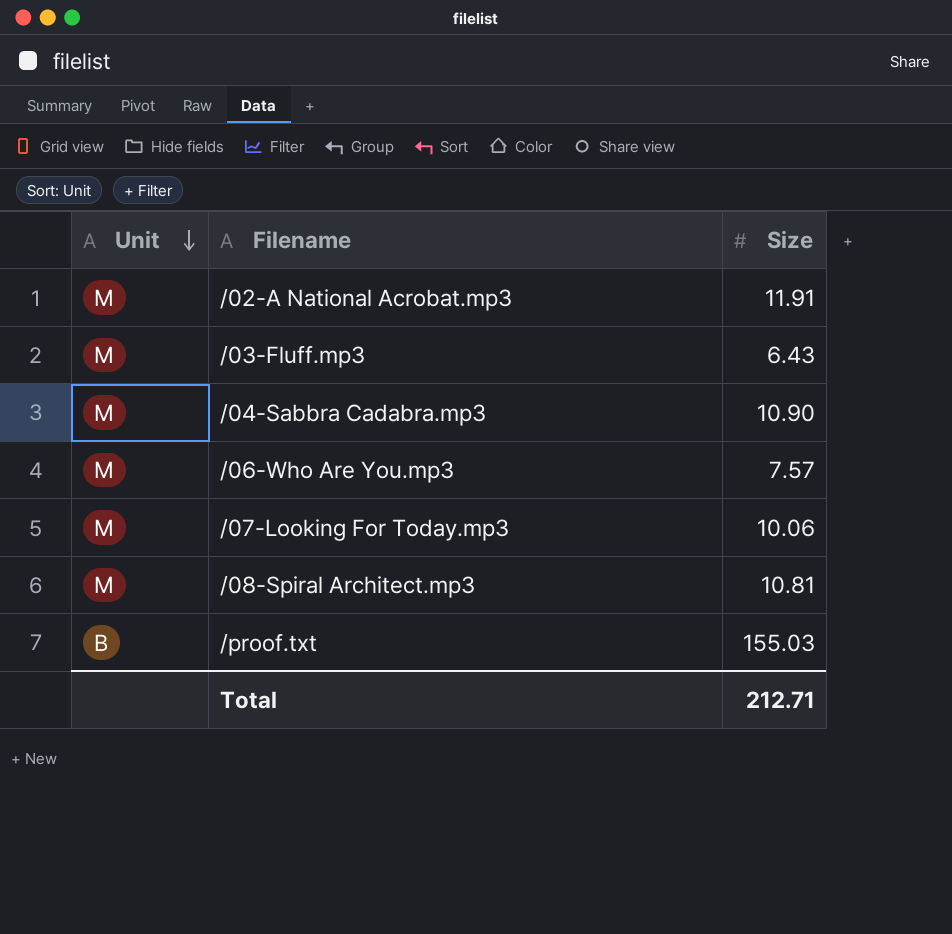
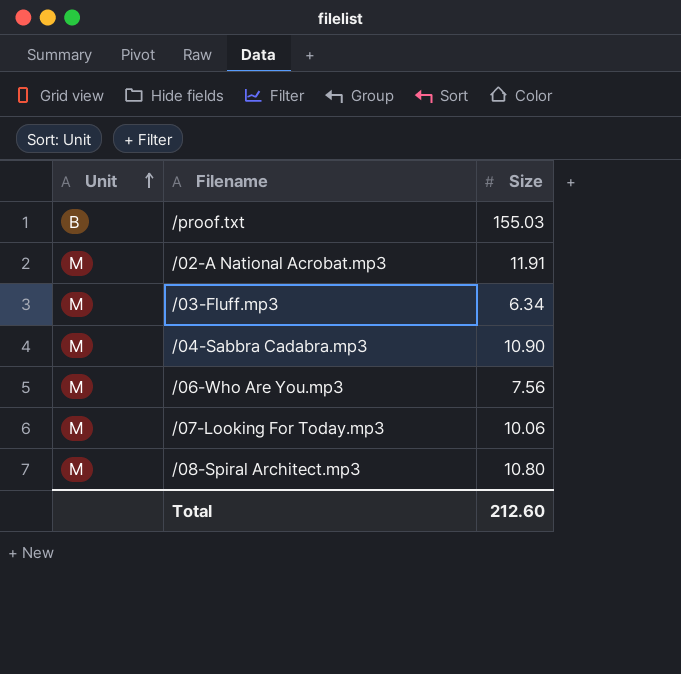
row order: Unit descending -> Unit ascending
/03-Fluff.mp3 | Size: 6.43 -> 6.34
/06-Who Are You.mp3 | Size: 7.57 -> 7.56
/08-Spiral Architect.mp3 | Size: 10.81 -> 10.80
Total | Size: 212.71 -> 212.60

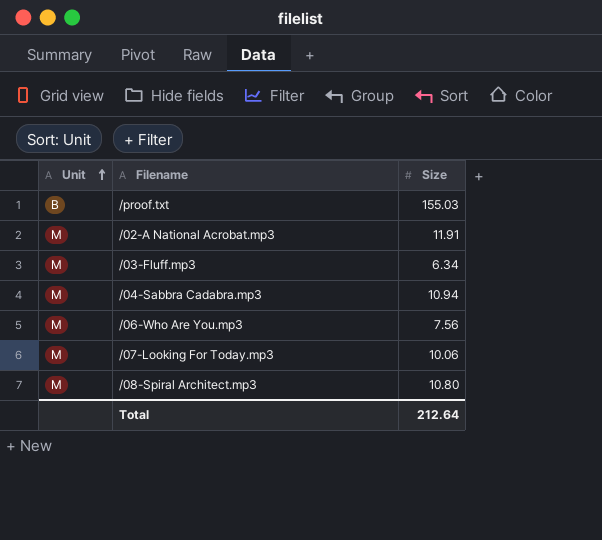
/04-Sabbra Cadabra.mp3 | Size: 10.90 -> 10.94
Total | Size: 212.60 -> 212.64

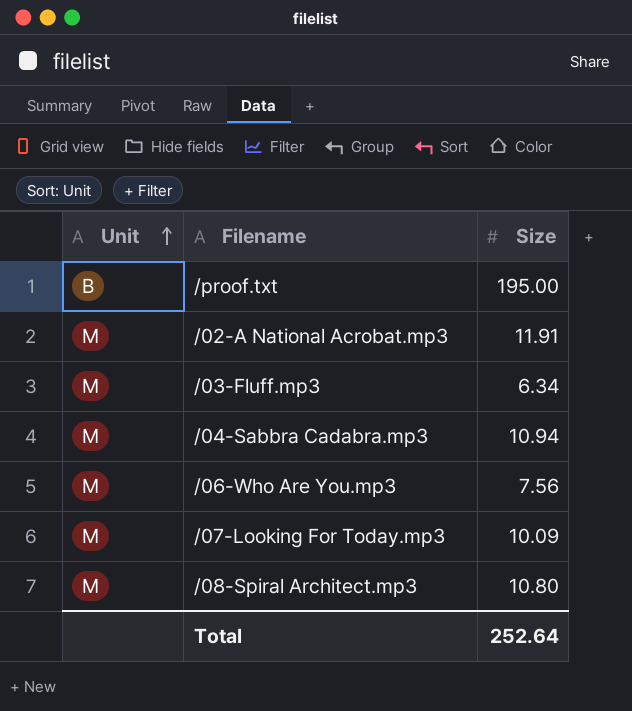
/proof.txt | Size: 155.03 -> 195.00
/07-Looking For Today.mp3 | Size: 10.06 -> 10.09
Total | Size: 212.64 -> 252.64

